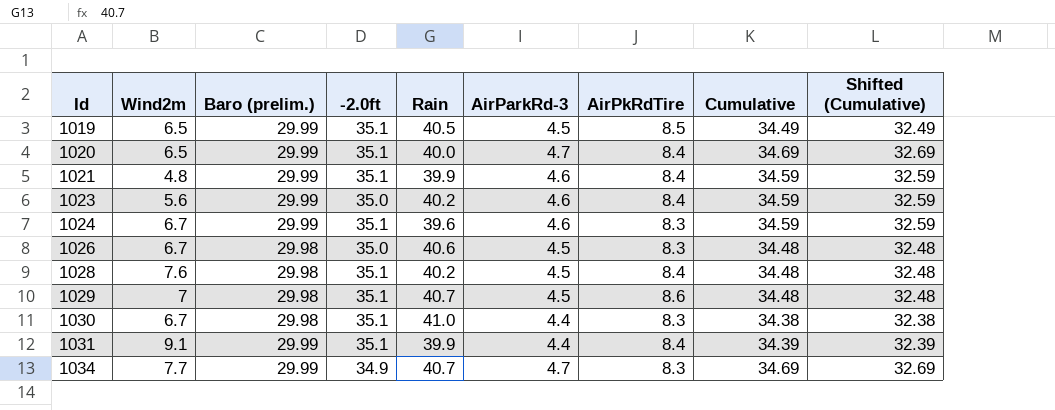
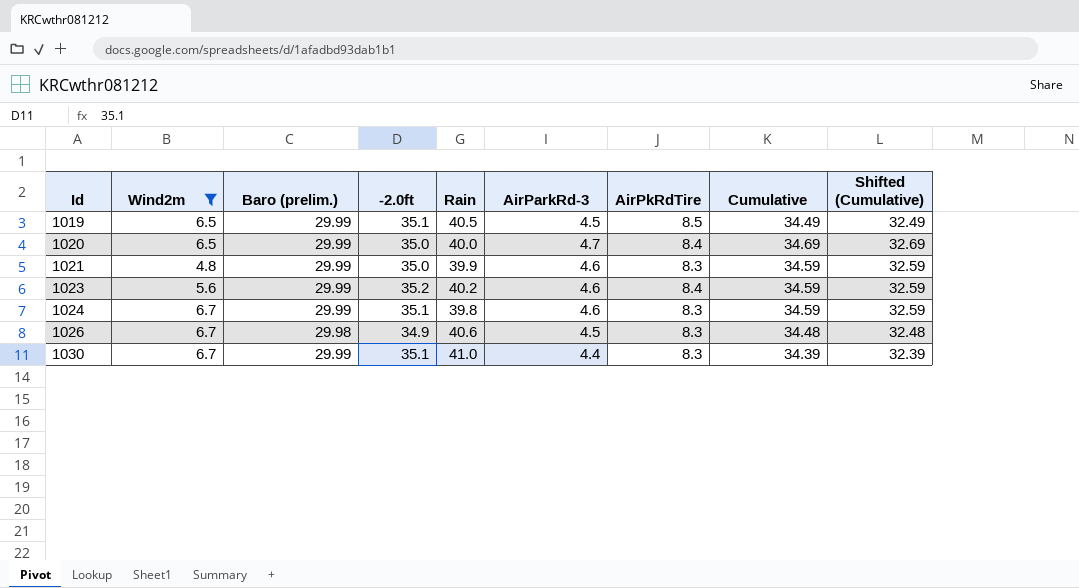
filter: none -> Wind2m <= 6.7
1020 | -2.0ft: 35.1 -> 35.0
1021 | -2.0ft: 35.1 -> 35.0
1021 | AirPkRdTire: 8.4 -> 8.3
1023 | -2.0ft: 35.0 -> 35.2
1024 | Rain: 39.6 -> 39.8
1026 | -2.0ft: 35.0 -> 34.9
1030 | Baro (prelim.): 29.98 -> 29.99
1030 | Cumulative: 34.38 -> 34.39
1030 | Shifted (Cumulative): 32.38 -> 32.39

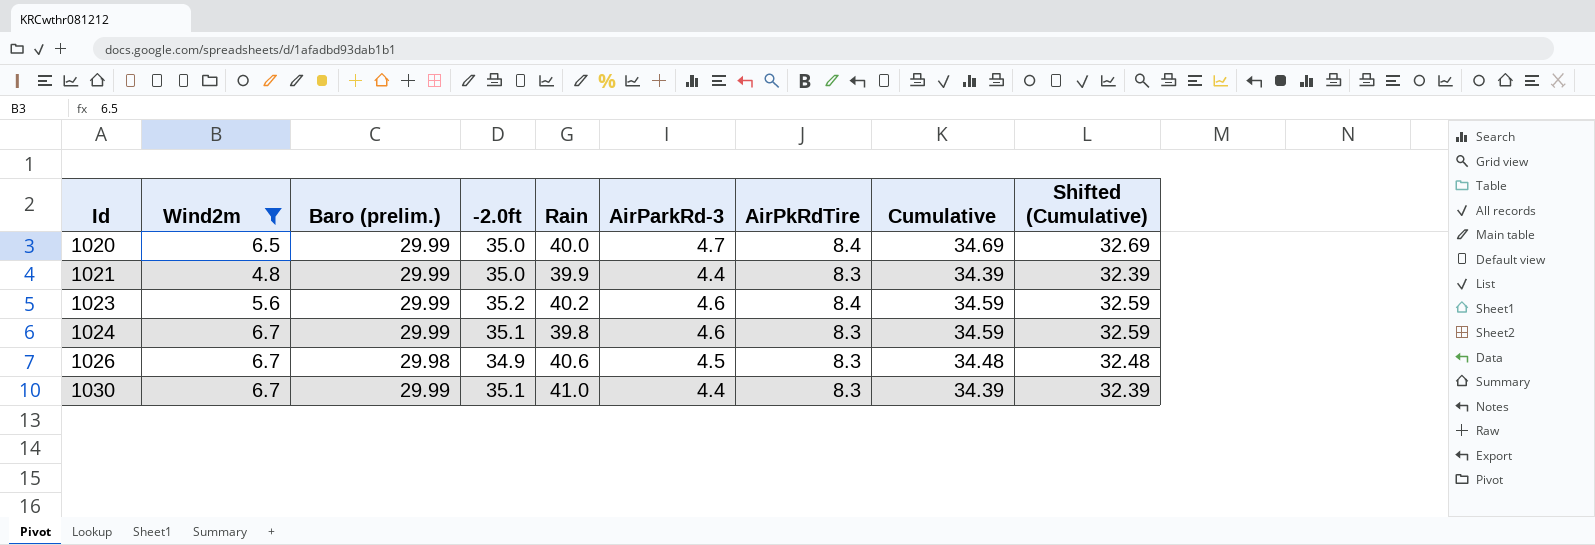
row 1019: 6.5 | 29.99 | 35.1 | 40.5 | 4.5 | 8.5 | 34.49 | 32.49 -> none
1021 | AirParkRd-3: 4.6 -> 4.4
1021 | Cumulative: 34.59 -> 34.39
1021 | Shifted (Cumulative): 32.59 -> 32.39

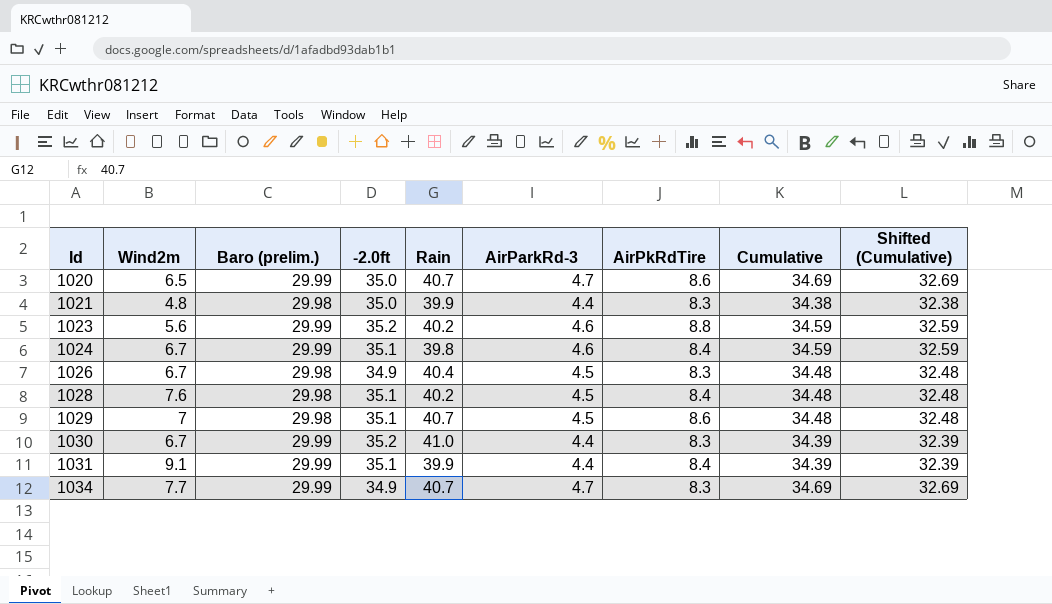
filter: Wind2m <= 6.7 -> none
1020 | Rain: 40.0 -> 40.7
1020 | AirPkRdTire: 8.4 -> 8.6
1021 | Baro (prelim.): 29.99 -> 29.98
1021 | Cumulative: 34.39 -> 34.38
1021 | Shifted (Cumulative): 32.39 -> 32.38
1023 | AirPkRdTire: 8.4 -> 8.8
1024 | AirPkRdTire: 8.3 -> 8.4
1026 | Rain: 40.6 -> 40.4
1030 | -2.0ft: 35.1 -> 35.2

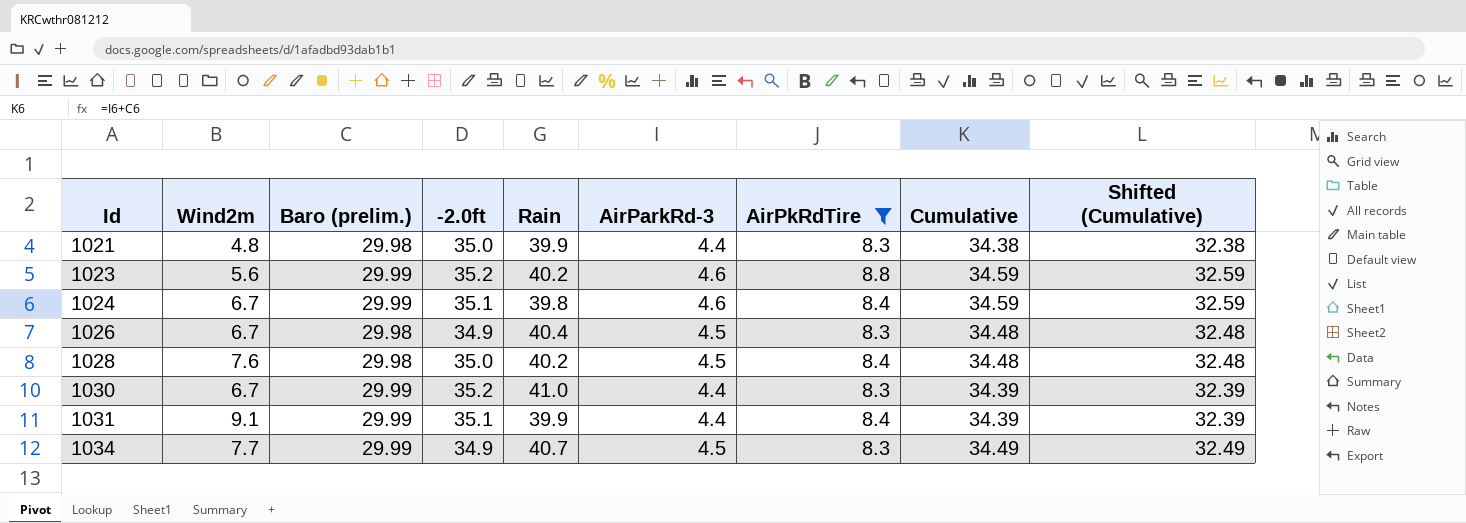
filter: none -> AirPkRdTire != 8.6
1028 | -2.0ft: 35.1 -> 35.0
1034 | AirParkRd-3: 4.7 -> 4.5
1034 | Cumulative: 34.69 -> 34.49
1034 | Shifted (Cumulative): 32.69 -> 32.49

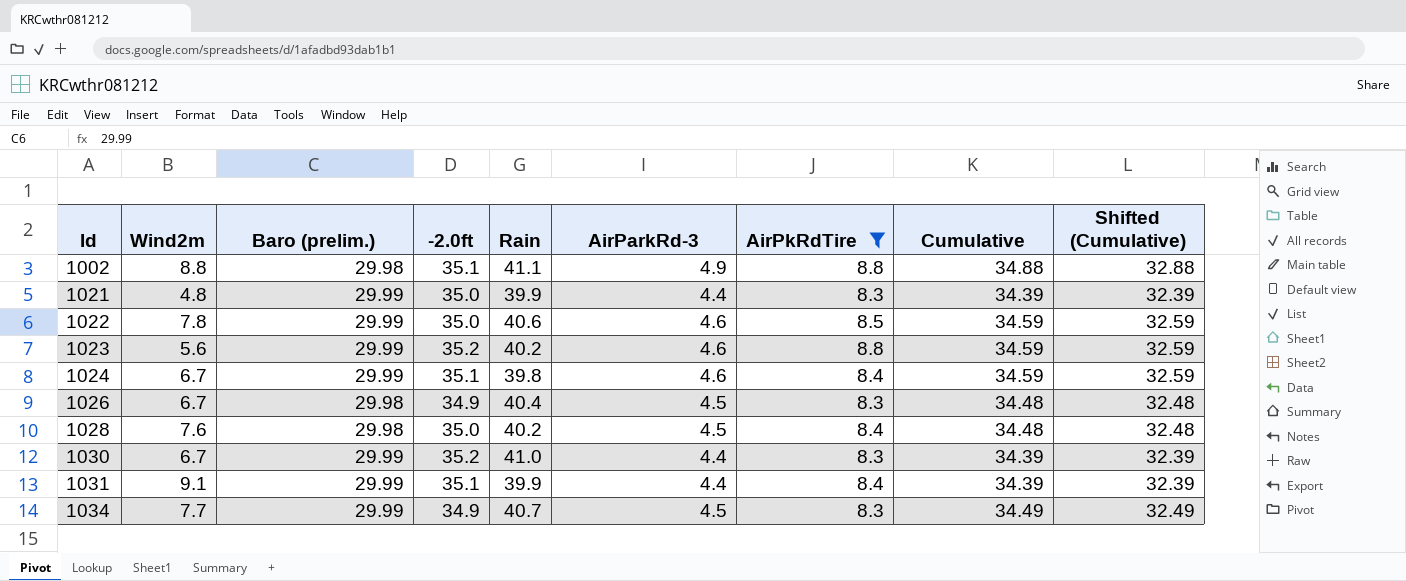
row 1002: none -> 8.8 | 29.98 | 35.1 | 41.1 | 4.9 | 8.8 | 34.88 | 32.88
1021 | Baro (prelim.): 29.98 -> 29.99
1021 | Cumulative: 34.38 -> 34.39
1021 | Shifted (Cumulative): 32.38 -> 32.39
row 1022: none -> 7.8 | 29.99 | 35.0 | 40.6 | 4.6 | 8.5 | 34.59 | 32.59

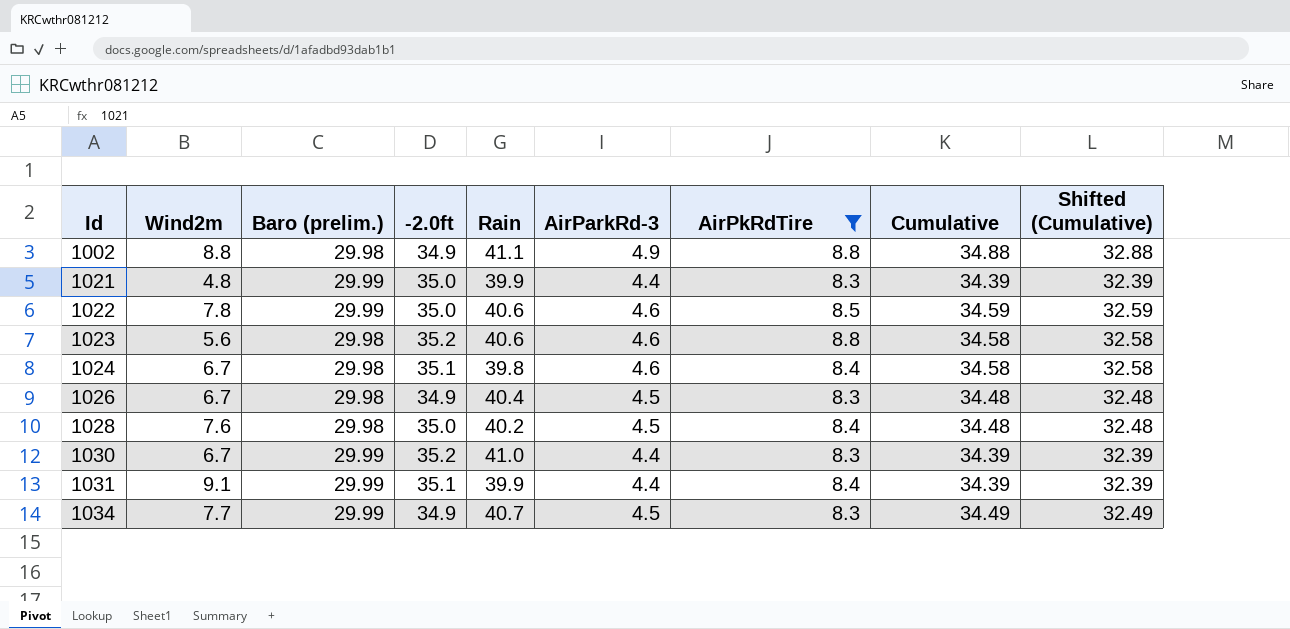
1002 | -2.0ft: 35.1 -> 34.9
1023 | Baro (prelim.): 29.99 -> 29.98
1023 | Rain: 40.2 -> 40.6
1023 | Cumulative: 34.59 -> 34.58
1023 | Shifted (Cumulative): 32.59 -> 32.58
1024 | Baro (prelim.): 29.99 -> 29.98
1024 | Cumulative: 34.59 -> 34.58
1024 | Shifted (Cumulative): 32.59 -> 32.58

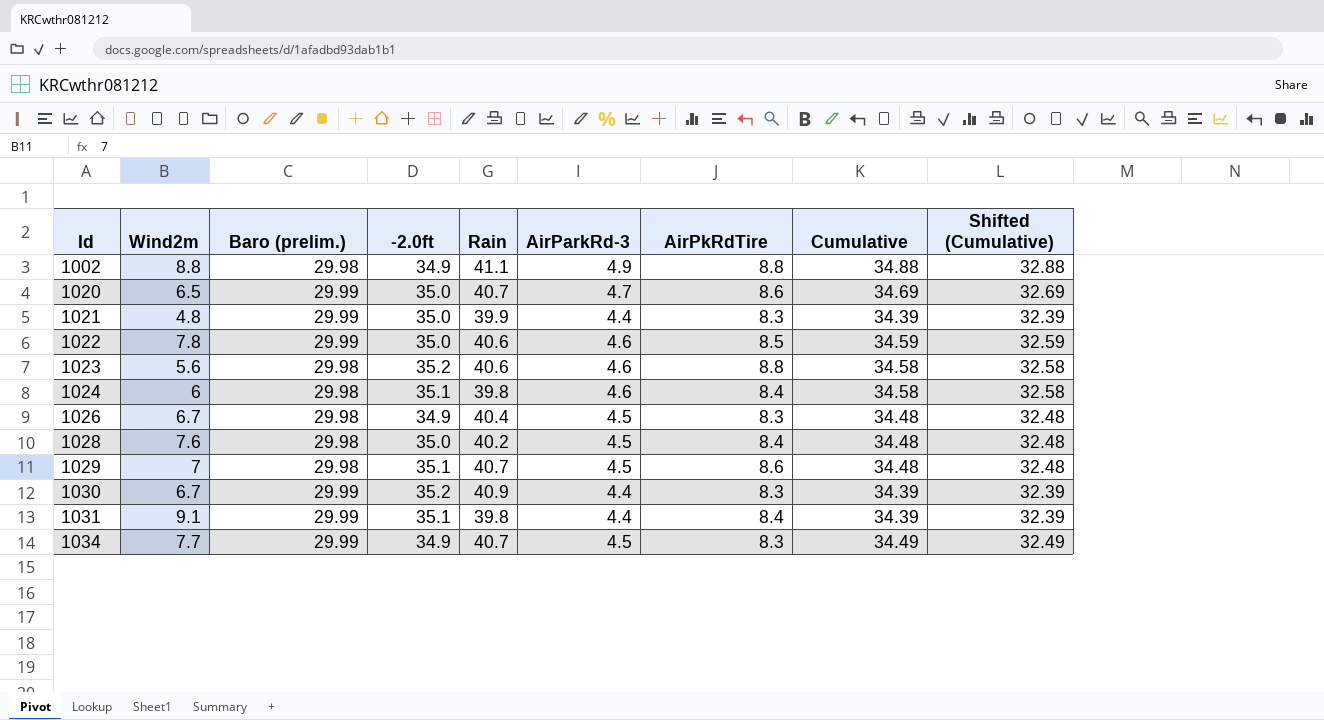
filter: AirPkRdTire != 8.6 -> none
1024 | Wind2m: 6.7 -> 6
1030 | Rain: 41.0 -> 40.9
1031 | Rain: 39.9 -> 39.8

